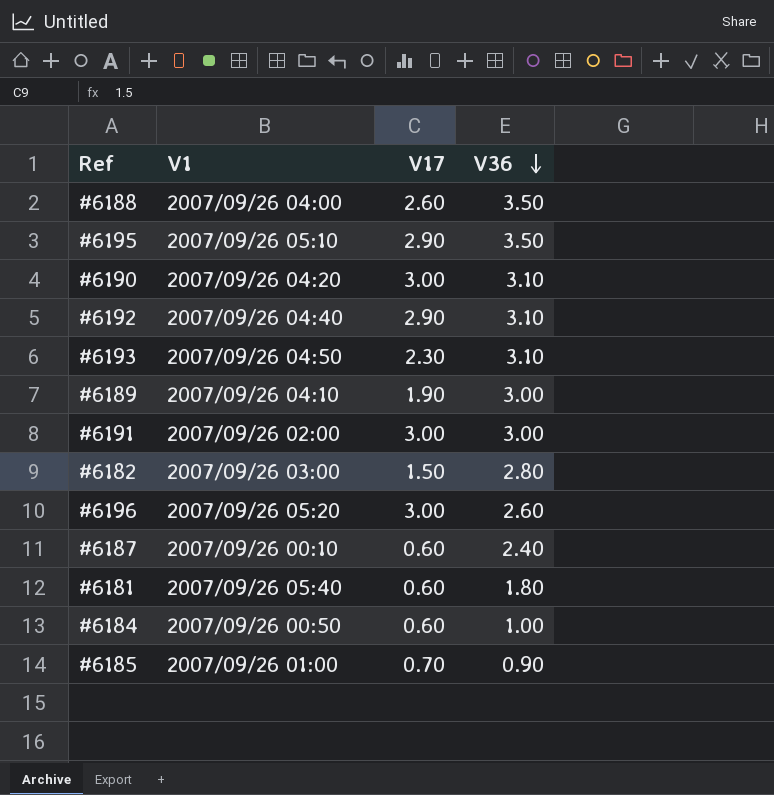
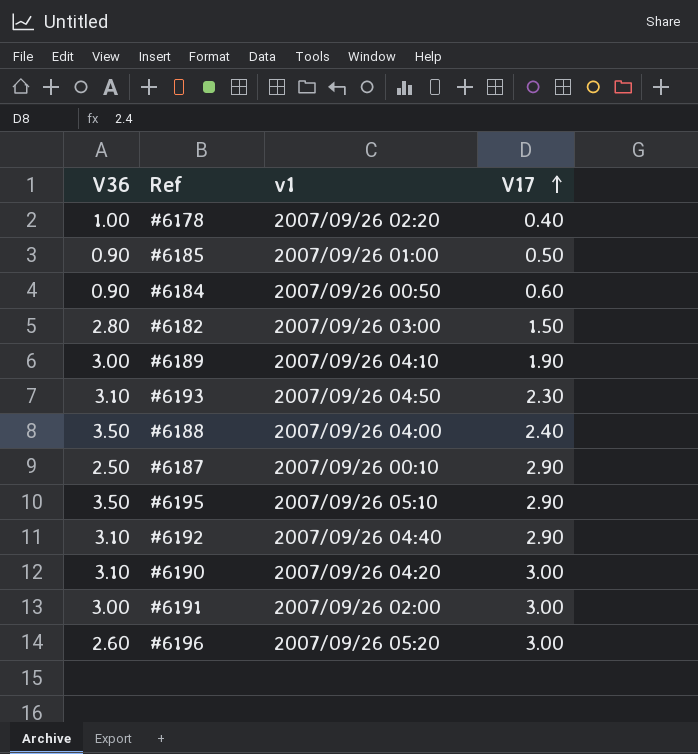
row order: V36 descending -> V17 ascending
column V36 | position: 4 -> 1
column name: V1 -> v1
row #6181: 2007/09/26 05:40 | 0.60 | 1.80 -> none
row #6178: none -> 1.00 | 2007/09/26 02:20 | 0.40
#6185 | V17: 0.70 -> 0.50
#6184 | V36: 1.00 -> 0.90
#6188 | V17: 2.60 -> 2.40
#6187 | V36: 2.40 -> 2.50
#6187 | V17: 0.60 -> 2.90

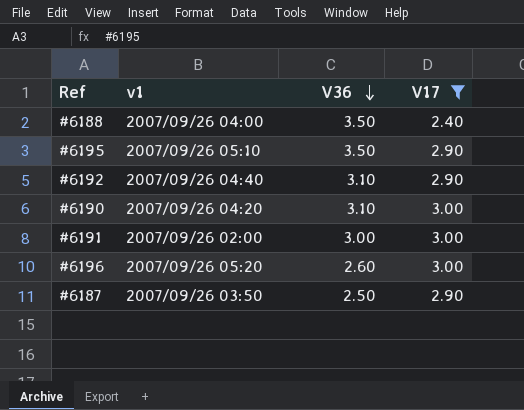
filter: none -> V17 >= 2.40
row order: V17 ascending -> V36 descending
column V36 | position: 1 -> 3
#6187 | v1: 2007/09/26 00:10 -> 2007/09/26 03:50

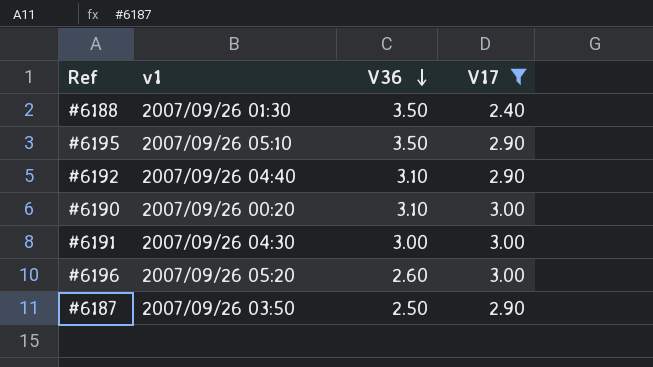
#6188 | v1: 2007/09/26 04:00 -> 2007/09/26 01:30
#6190 | v1: 2007/09/26 04:20 -> 2007/09/26 00:20
#6191 | v1: 2007/09/26 02:00 -> 2007/09/26 04:30

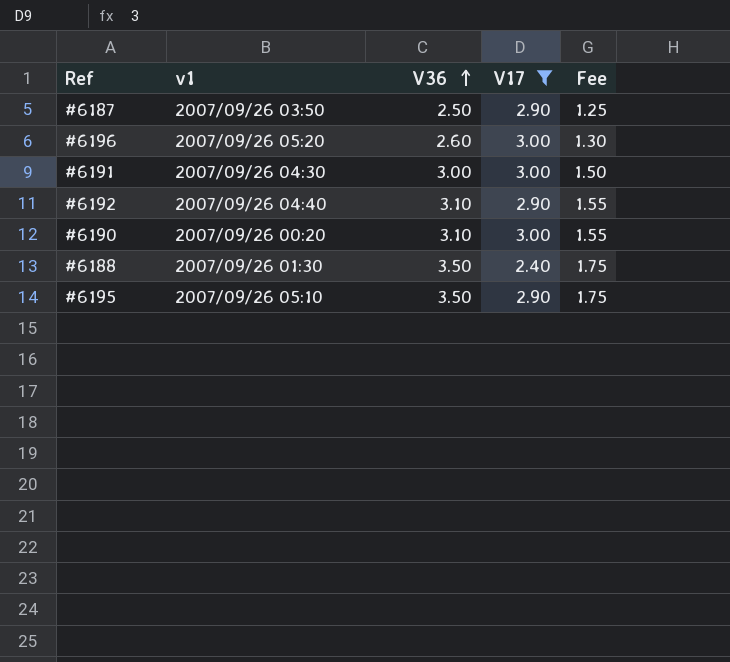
row order: V36 descending -> V36 ascending
column Fee | formula: none -> [V36] * 0.5

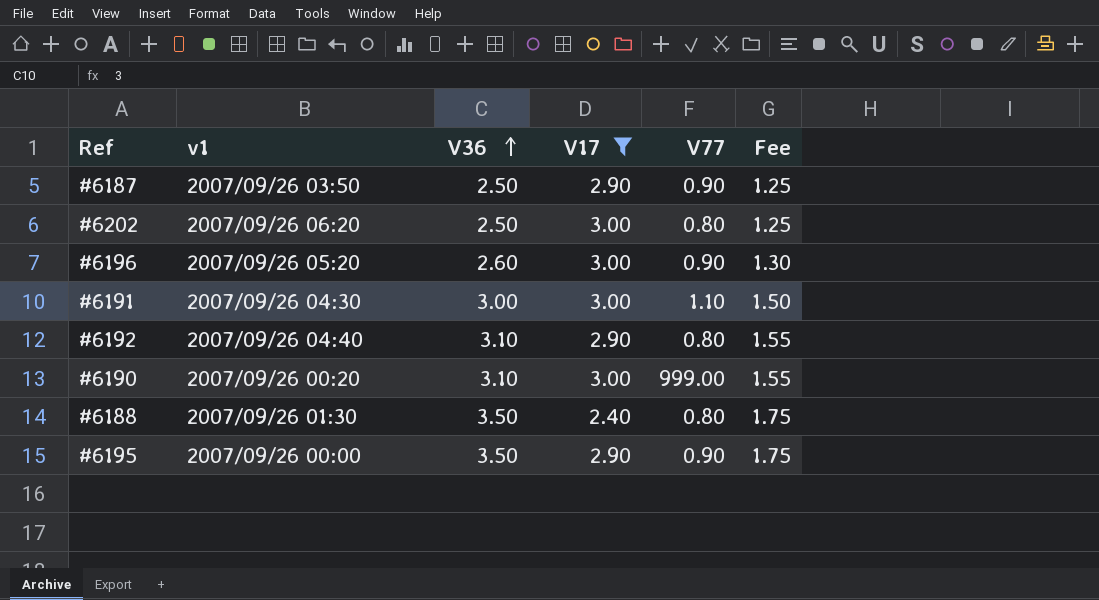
column V77 | position: none -> 5
row #6202: none -> 2007/09/26 06:20 | 2.50 | 3.00 | 0.80 | 1.25
#6195 | v1: 2007/09/26 05:10 -> 2007/09/26 00:00

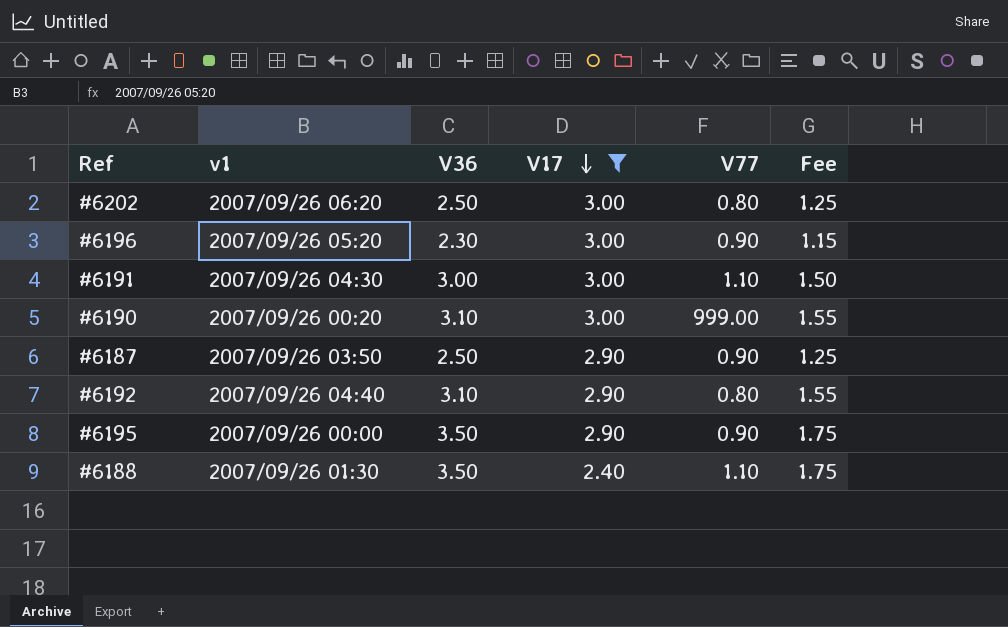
row order: V36 ascending -> V17 descending
#6196 | V36: 2.60 -> 2.30
#6196 | Fee: 1.30 -> 1.15
#6188 | V77: 0.80 -> 1.10

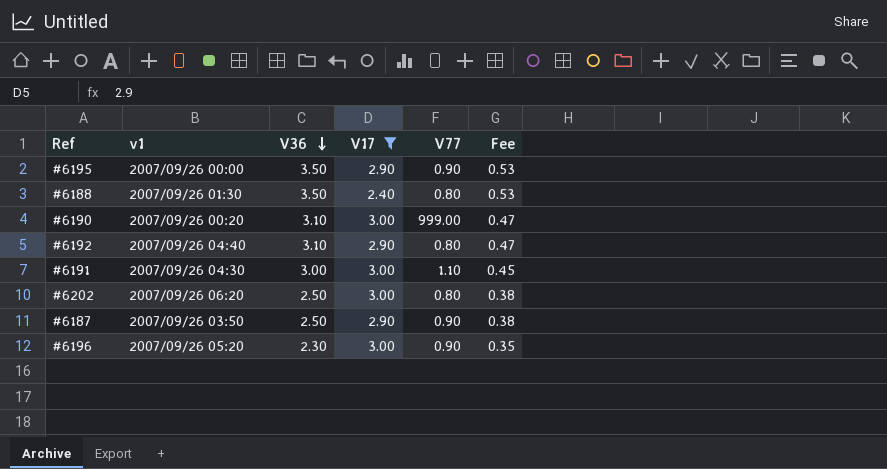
row order: V17 descending -> V36 descending
column Fee | formula: [V36] * 0.5 -> [V36] * 0.15
#6188 | V77: 1.10 -> 0.80

